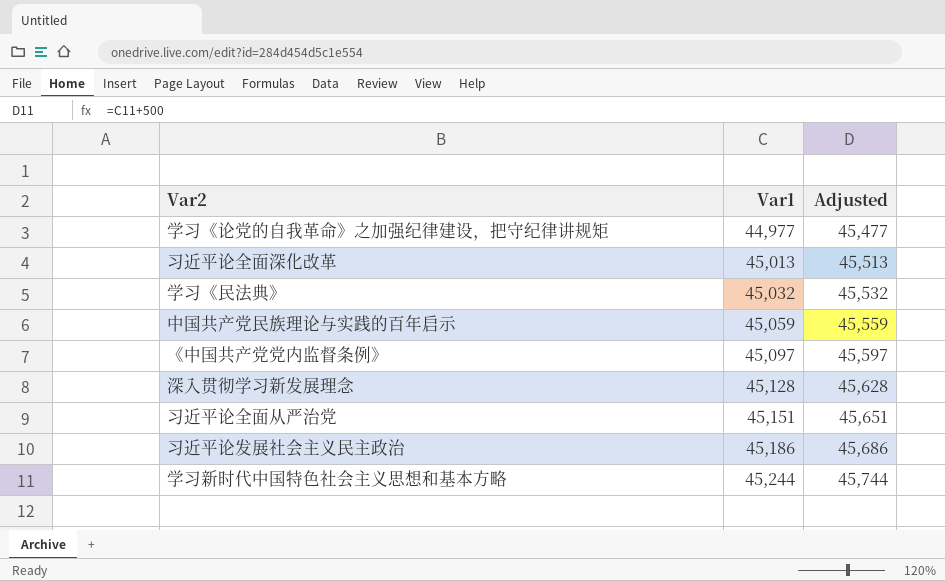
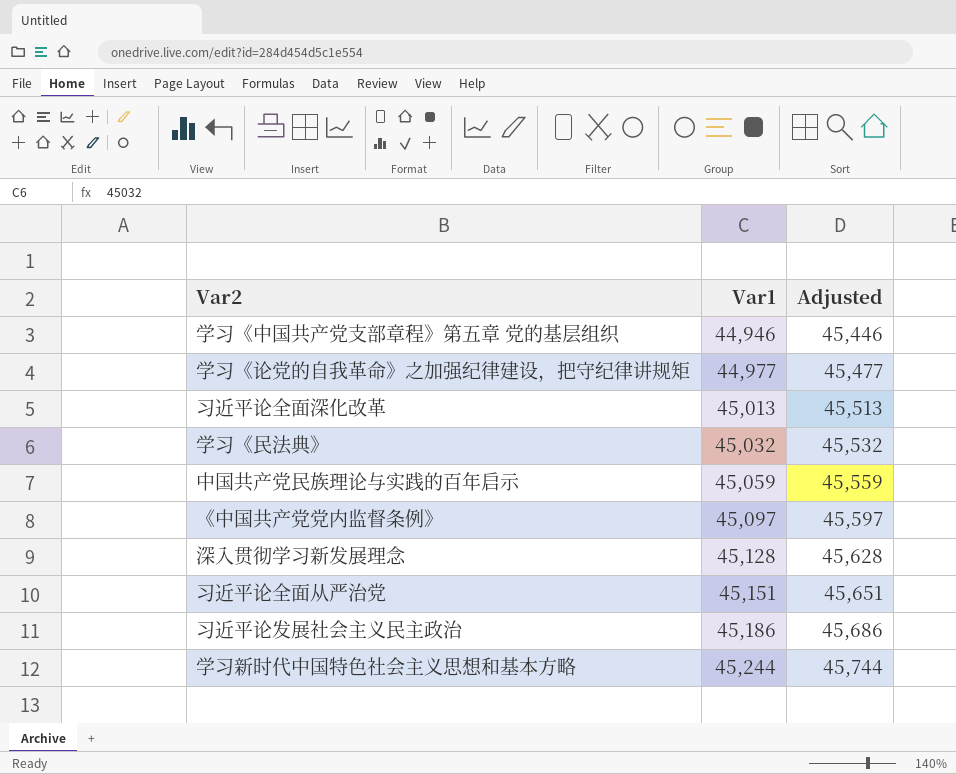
row 学习《中国共产党支部章程》第五章 党的基层组织: none -> 44,946 | 45,446

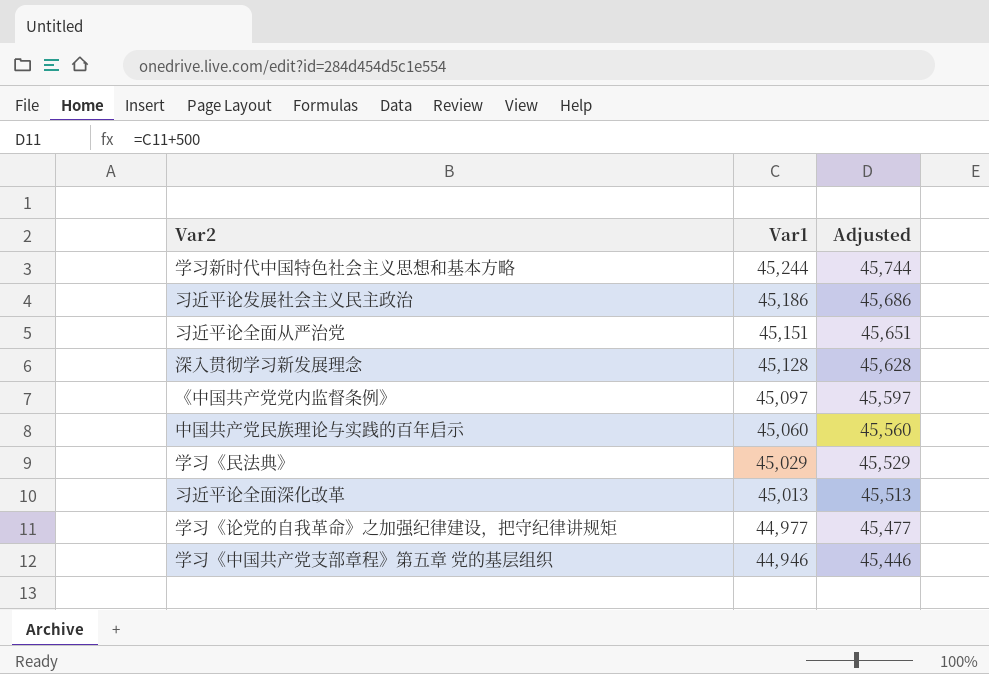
row order: Var1 ascending -> Var1 descending
中国共产党民族理论与实践的百年启示 | Var1: 45,059 -> 45,060
中国共产党民族理论与实践的百年启示 | Adjusted: 45,559 -> 45,560
学习《民法典》 | Var1: 45,032 -> 45,029
学习《民法典》 | Adjusted: 45,532 -> 45,529

